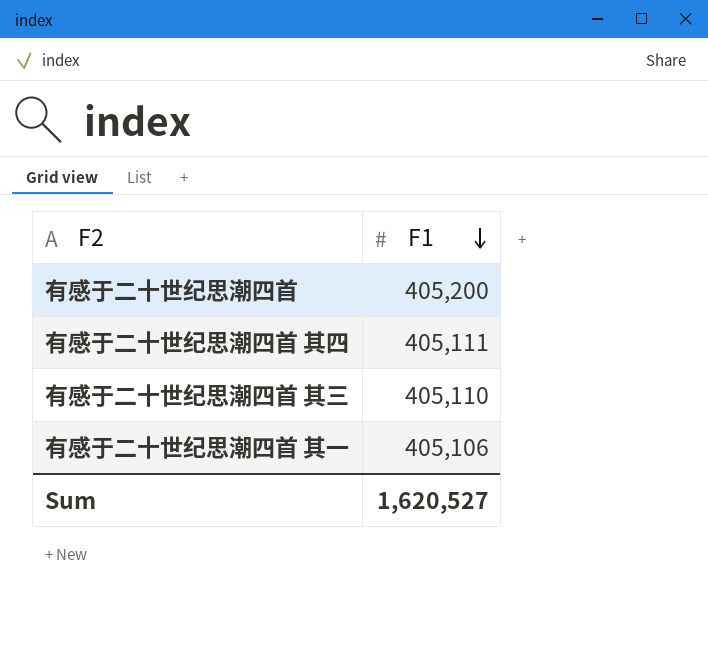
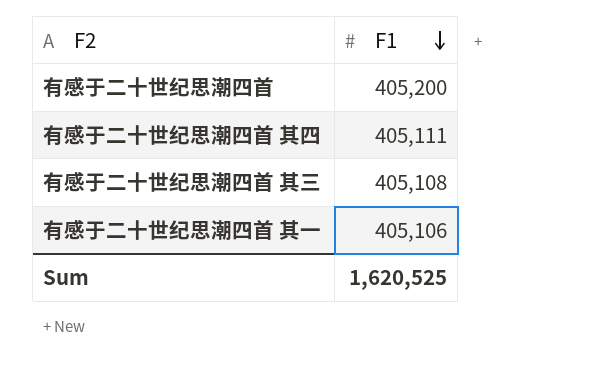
有感于二十世纪思潮四首 其三 | F1: 405,110 -> 405,108
Sum | F1: 1,620,527 -> 1,620,525

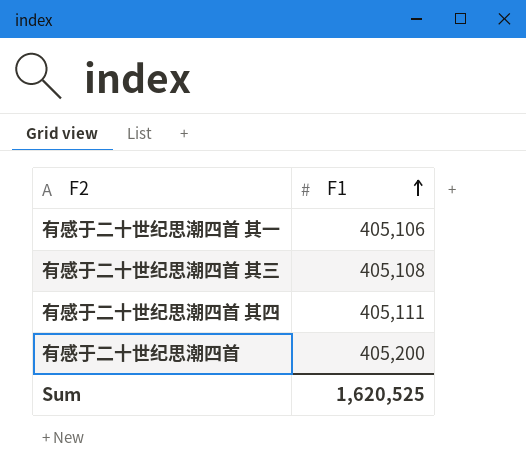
row order: F1 descending -> F1 ascending

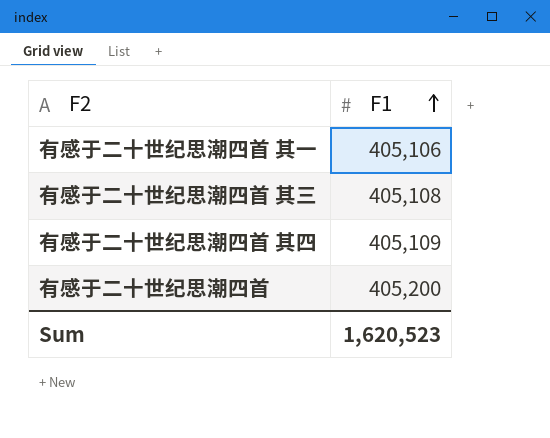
有感于二十世纪思潮四首 其四 | F1: 405,111 -> 405,109
Sum | F1: 1,620,525 -> 1,620,523

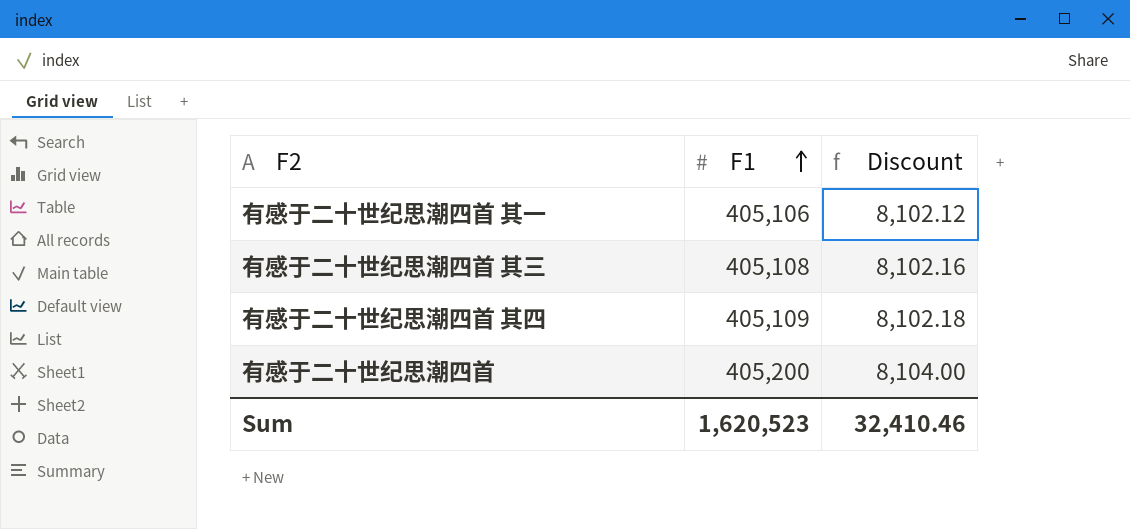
column Discount | formula: none -> [F1] * 0.02

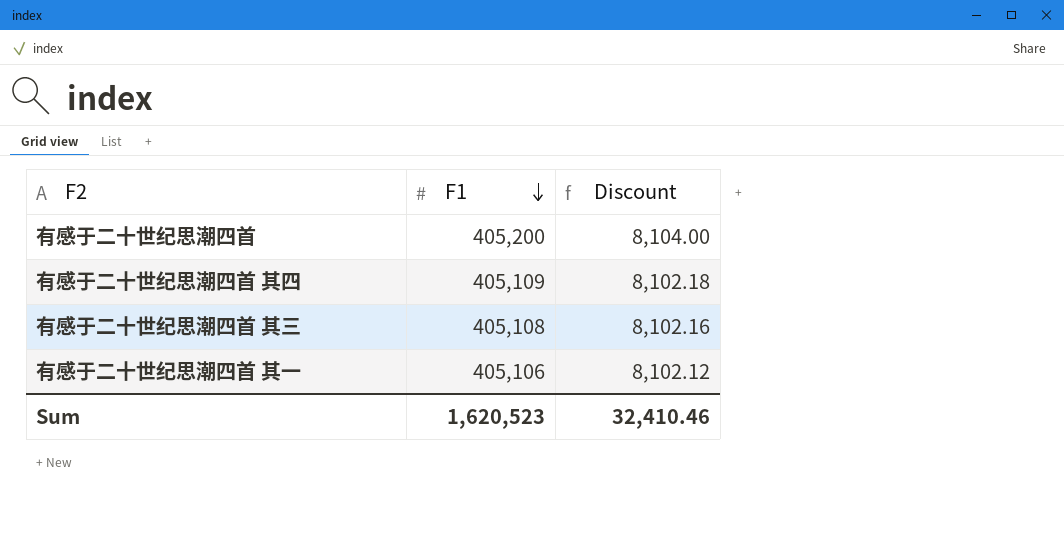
row order: F1 ascending -> F1 descending

